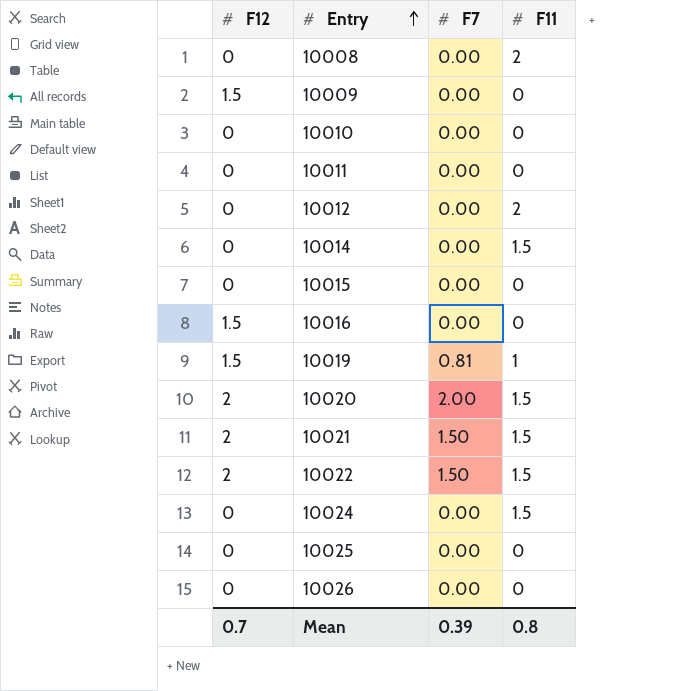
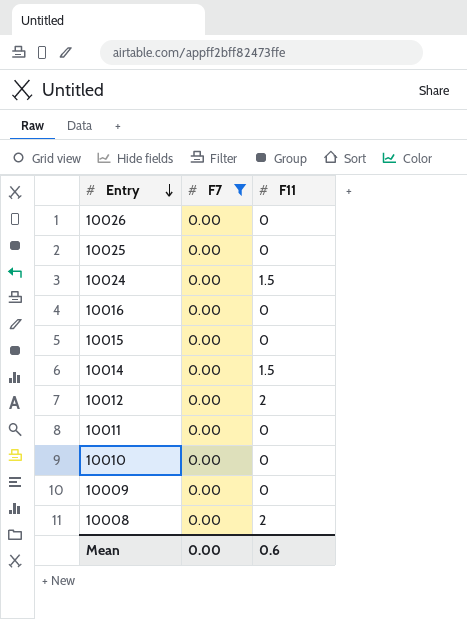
filter: none -> F7 = 0.00
row order: Entry ascending -> Entry descending
column F12 | position: 1 -> none
Mean | F7: 0.39 -> 0.00
Mean | F11: 0.8 -> 0.6

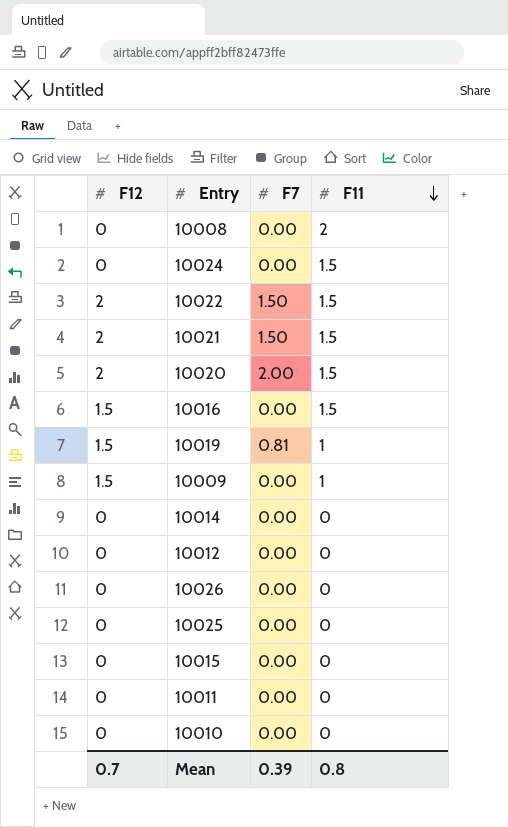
filter: F7 = 0.00 -> none
row order: Entry descending -> F11 descending
column F12 | position: none -> 1
10016 | F11: 0 -> 1.5
10009 | F11: 0 -> 1
10014 | F11: 1.5 -> 0
10012 | F11: 2 -> 0
Mean | F7: 0.00 -> 0.39
Mean | F11: 0.6 -> 0.8

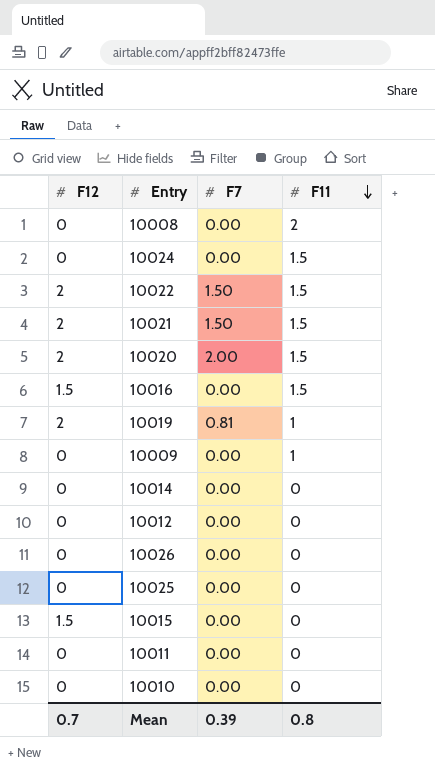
10019 | F12: 1.5 -> 2
10009 | F12: 1.5 -> 0
10015 | F12: 0 -> 1.5

